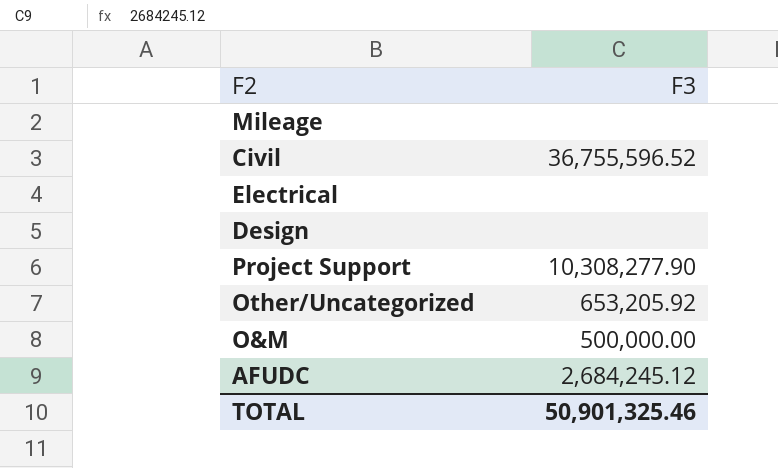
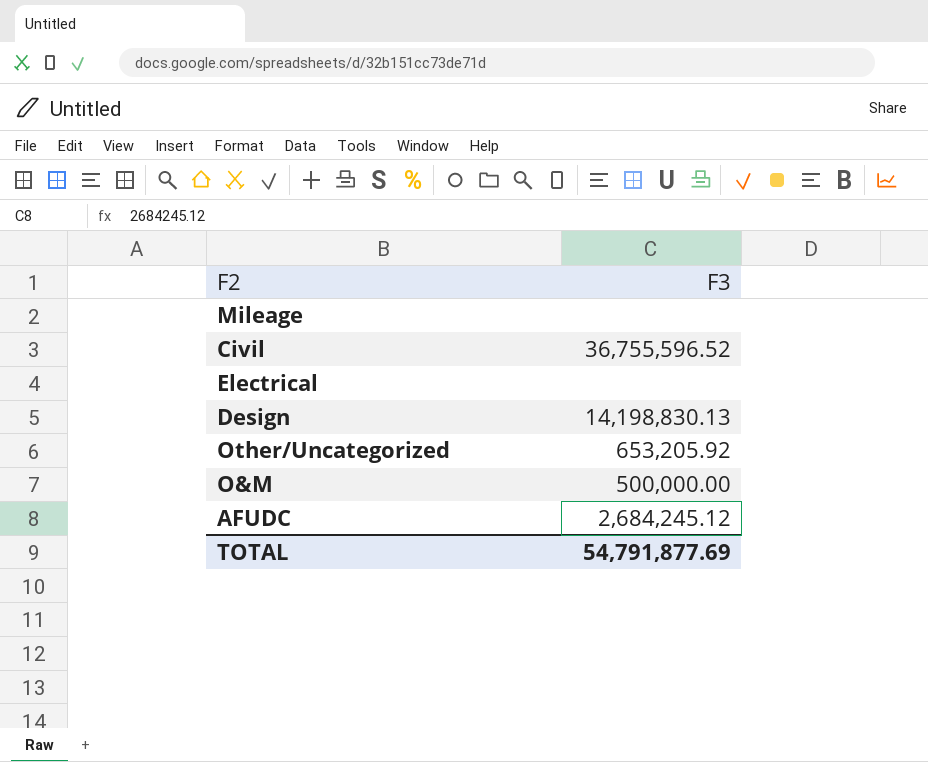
row Project Support: 10,308,277.90 -> none
Design | F3: none -> 14,198,830.13
TOTAL | F3: 50,901,325.46 -> 54,791,877.69

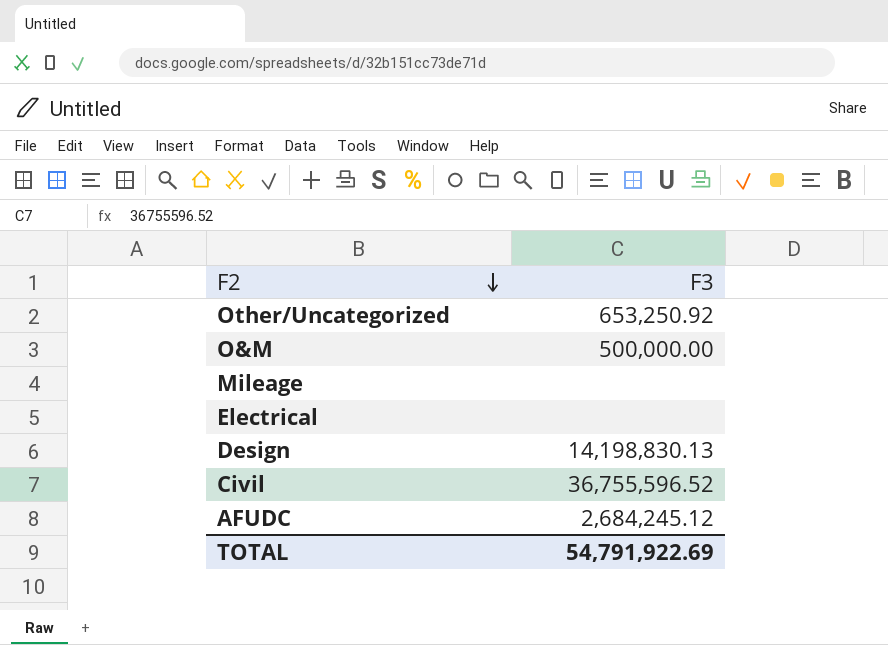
row order: none -> F2 descending
Other/Uncategorized | F3: 653,205.92 -> 653,250.92
TOTAL | F3: 54,791,877.69 -> 54,791,922.69

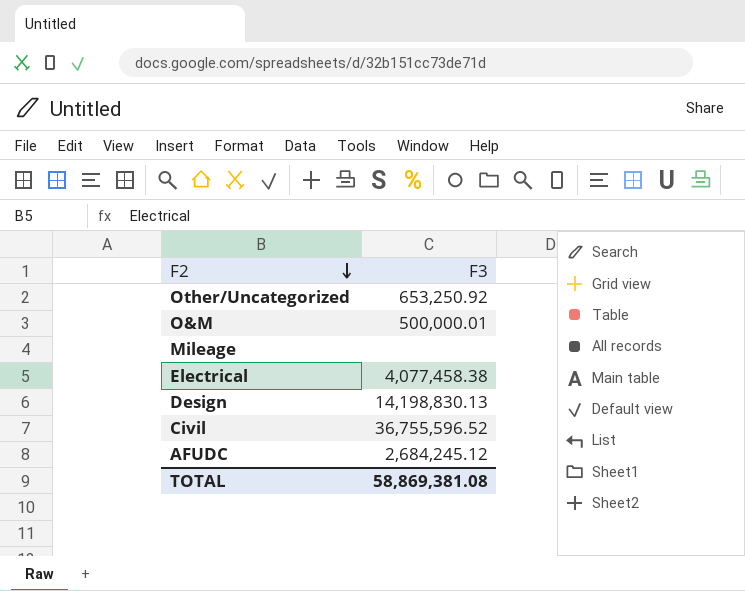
O&M | F3: 500,000.00 -> 500,000.01
Electrical | F3: none -> 4,077,458.38
TOTAL | F3: 54,791,922.69 -> 58,869,381.08

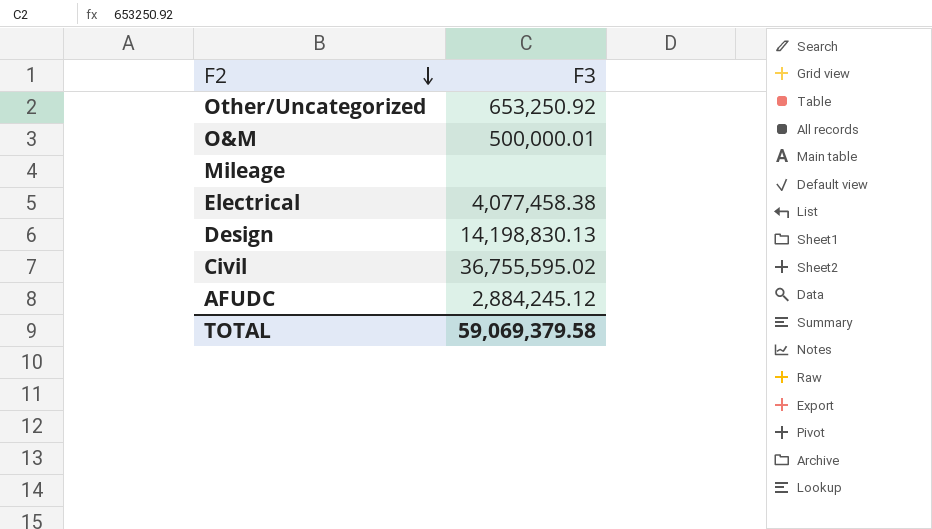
Civil | F3: 36,755,596.52 -> 36,755,595.02
AFUDC | F3: 2,684,245.12 -> 2,884,245.12
TOTAL | F3: 58,869,381.08 -> 59,069,379.58

